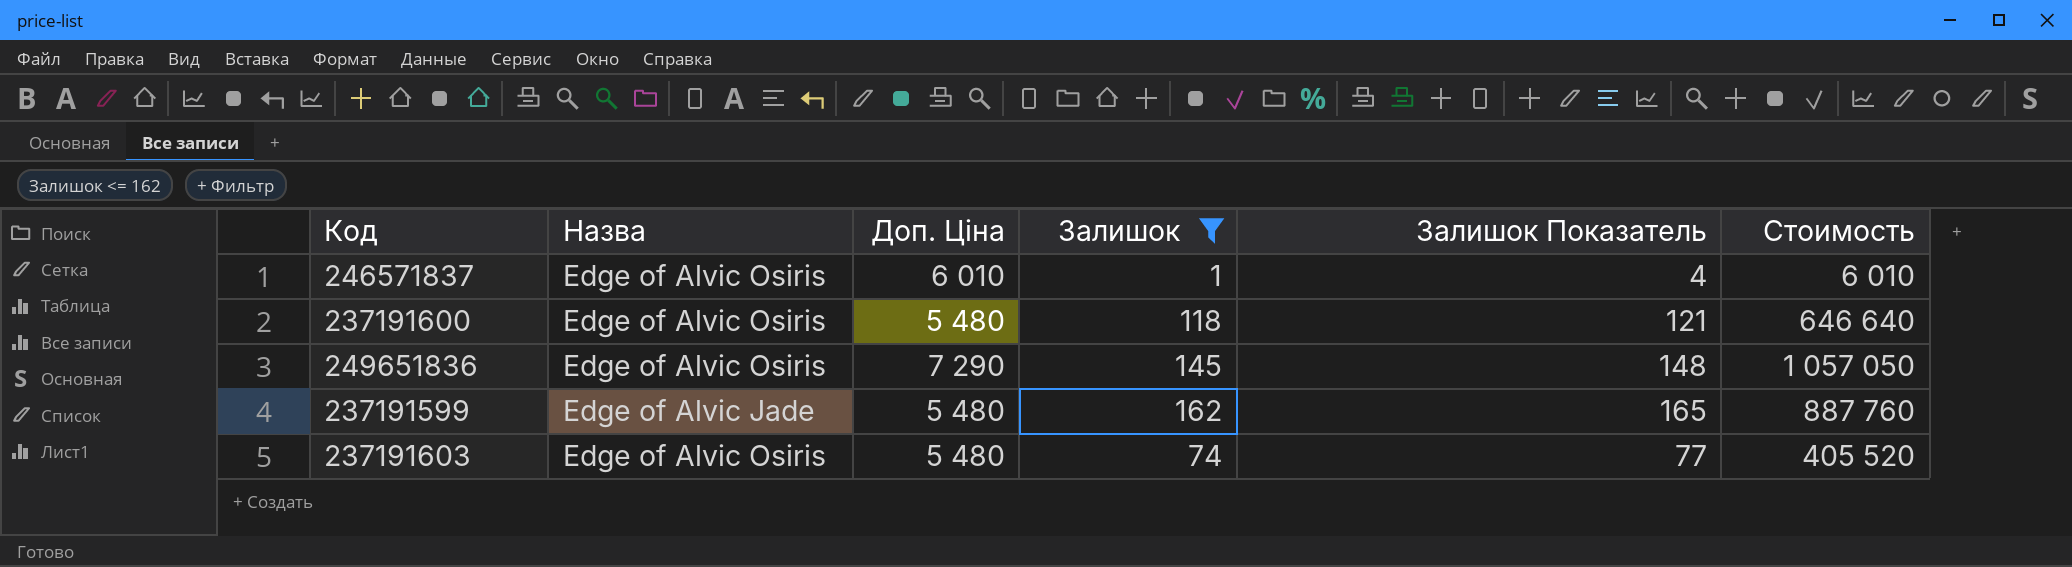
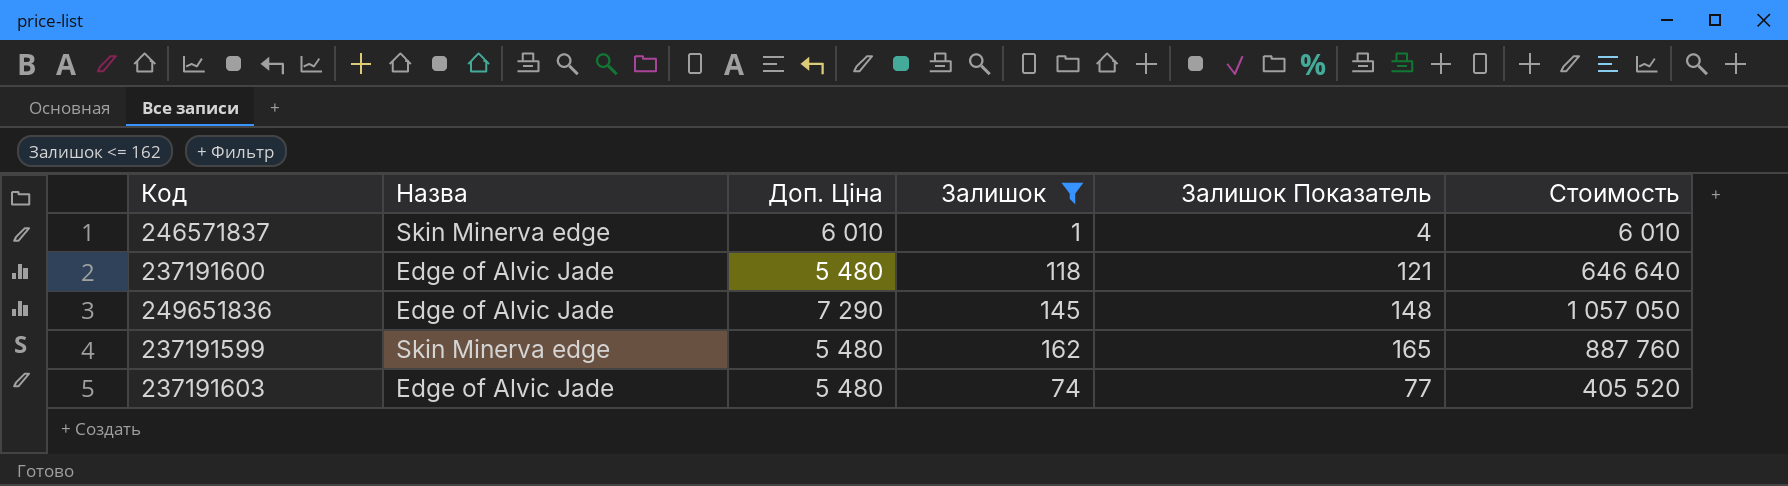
246571837 | Назва: Edge of Alvic Osiris -> Skin Minerva edge
237191600 | Назва: Edge of Alvic Osiris -> Edge of Alvic Jade
249651836 | Назва: Edge of Alvic Osiris -> Edge of Alvic Jade
237191599 | Назва: Edge of Alvic Jade -> Skin Minerva edge
237191603 | Назва: Edge of Alvic Osiris -> Edge of Alvic Jade

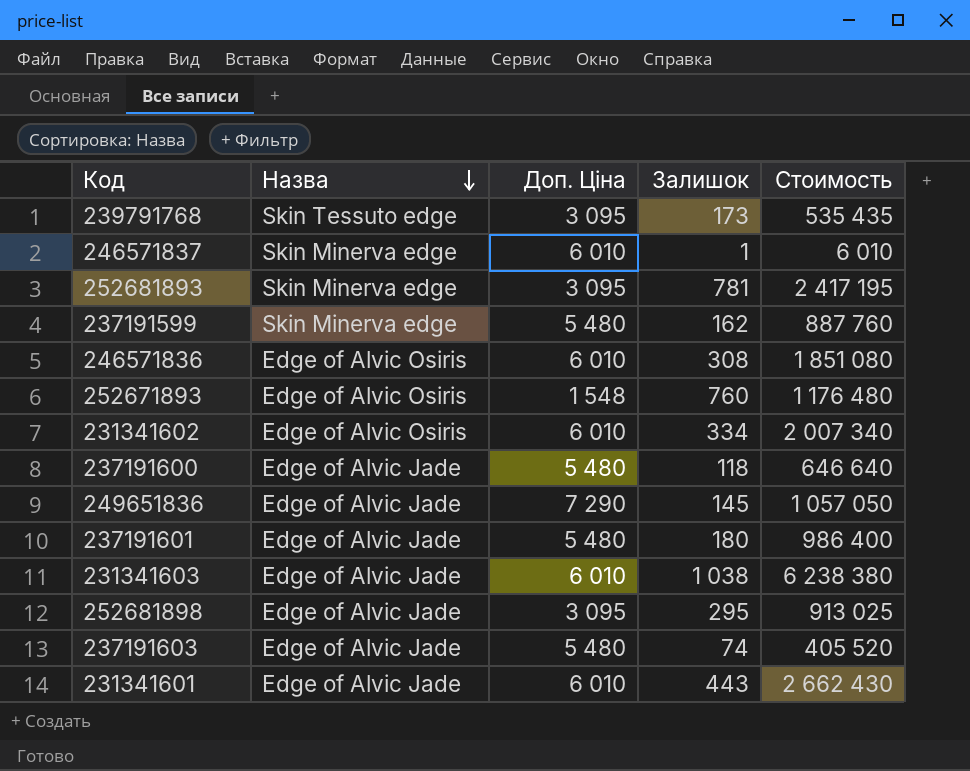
filter: Залишок <= 162 -> none
row order: none -> Назва descending
column Залишок Показатель | formula: [Залишок] + 3 -> none

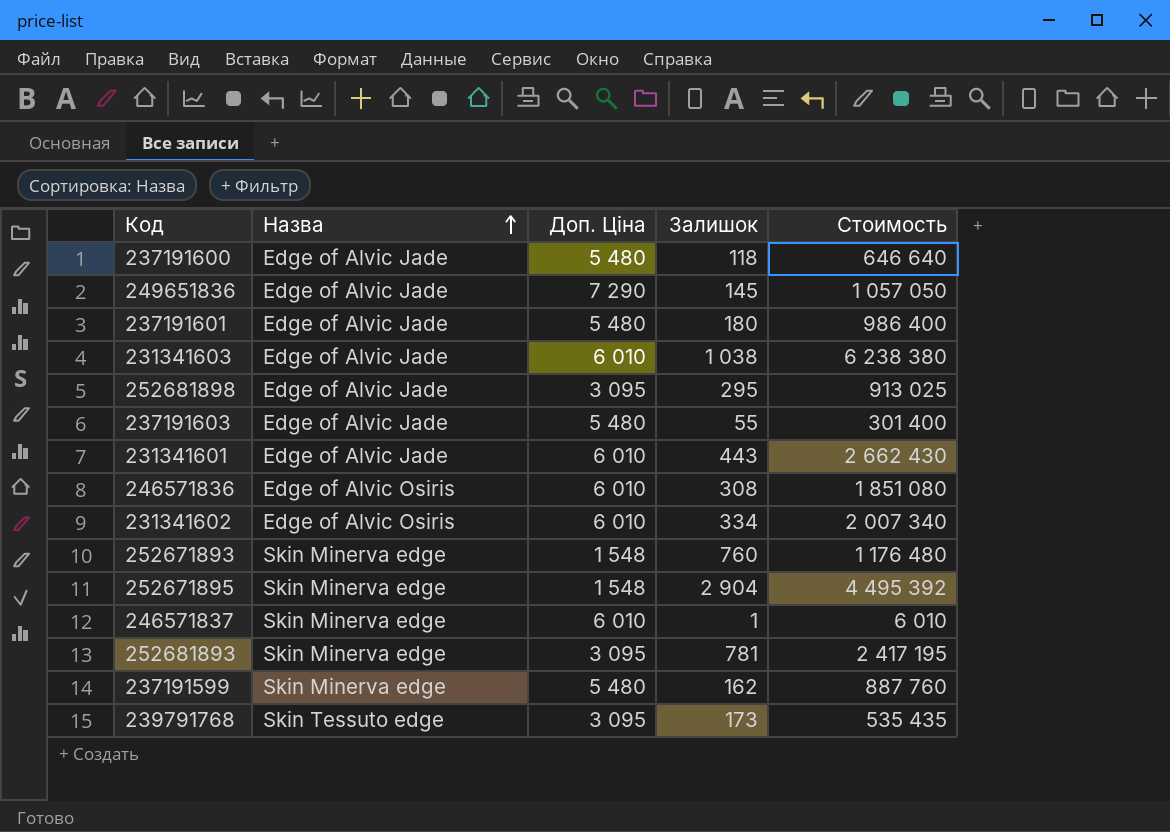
row order: Назва descending -> Назва ascending
237191603 | Залишок: 74 -> 55
237191603 | Стоимость: 405 520 -> 301 400
252671893 | Назва: Edge of Alvic Osiris -> Skin Minerva edge
row 252671895: none -> Skin Minerva edge | 1 548 | 2 904 | 4 495 392

